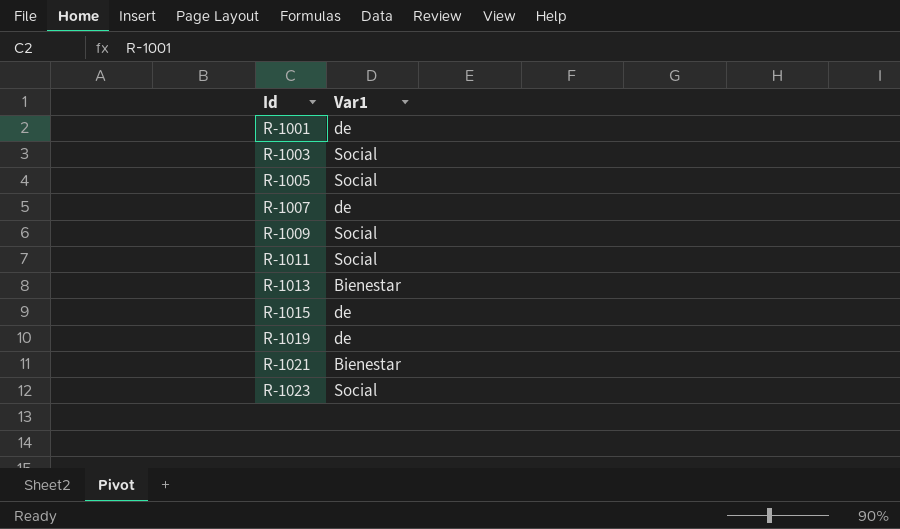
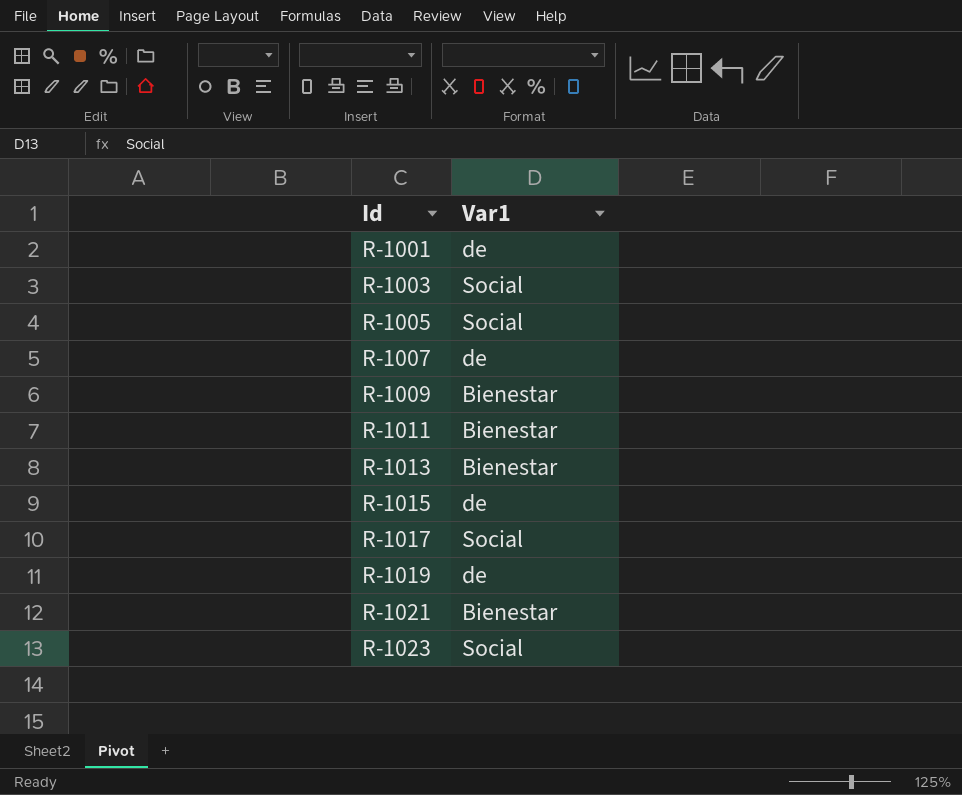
R-1009 | Var1: Social -> Bienestar
R-1011 | Var1: Social -> Bienestar
row R-1017: none -> Social

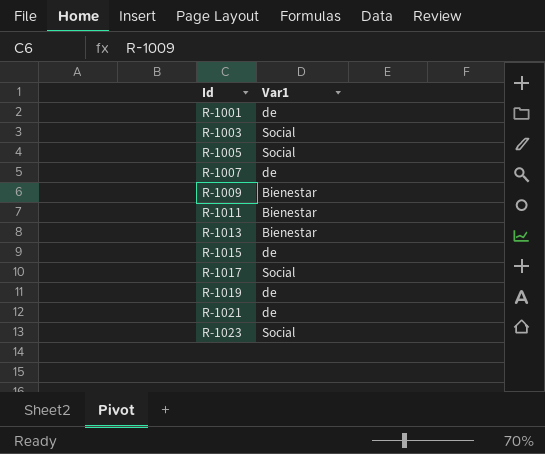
R-1021 | Var1: Bienestar -> de

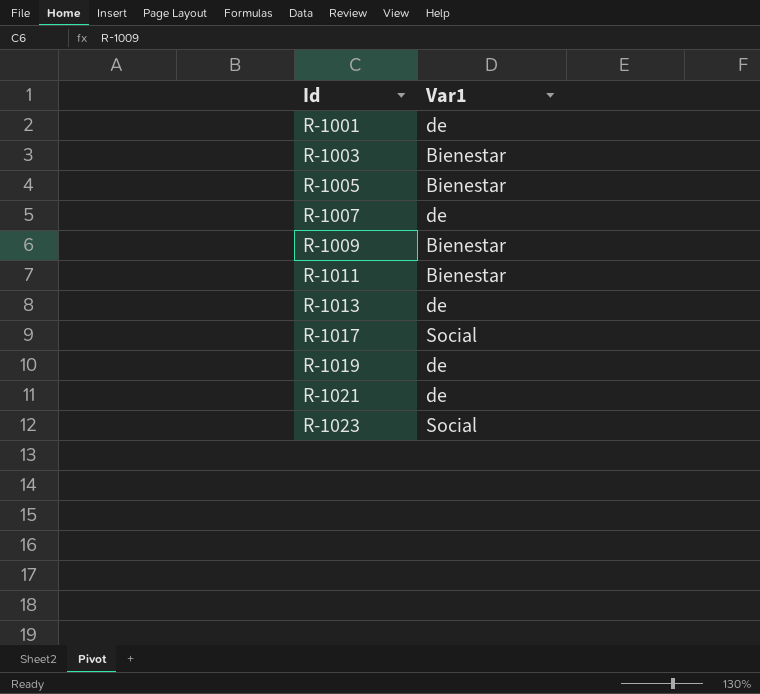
row R-1015: de -> none
R-1003 | Var1: Social -> Bienestar
R-1005 | Var1: Social -> Bienestar
R-1013 | Var1: Bienestar -> de

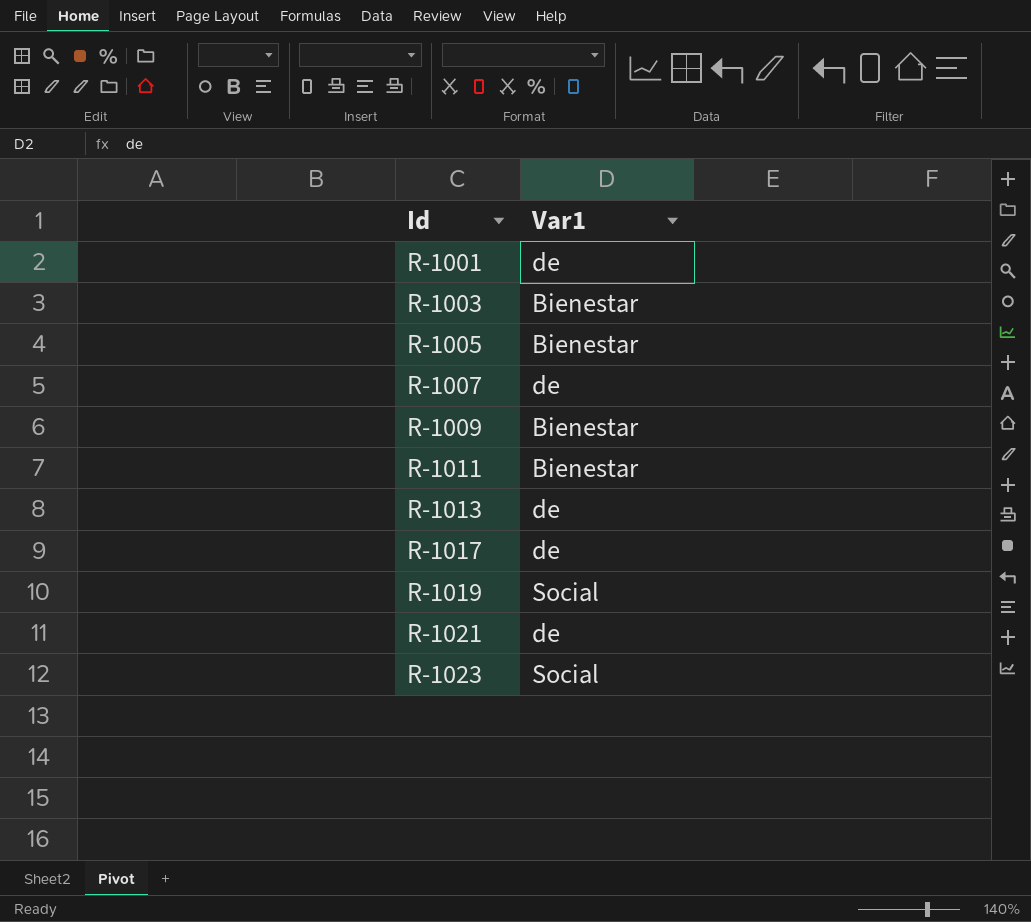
R-1017 | Var1: Social -> de
R-1019 | Var1: de -> Social

